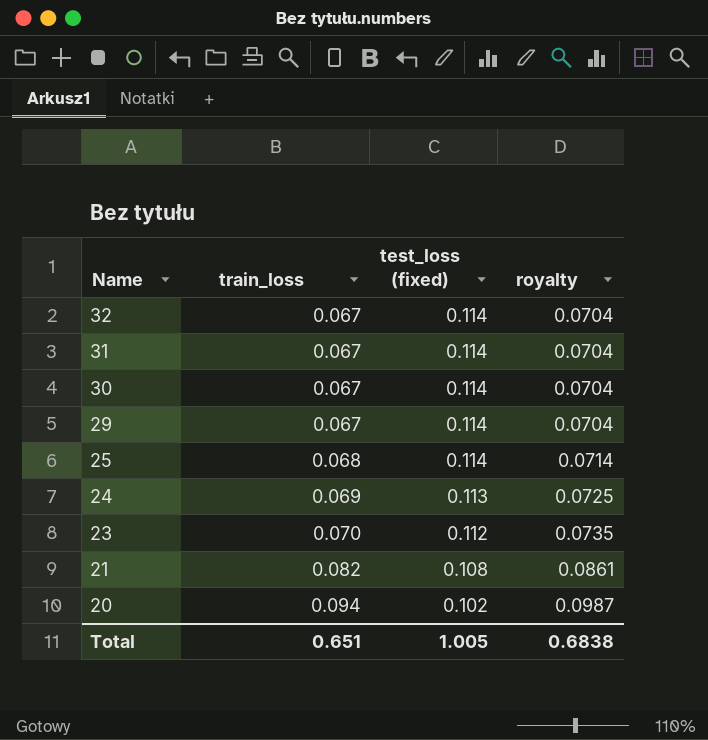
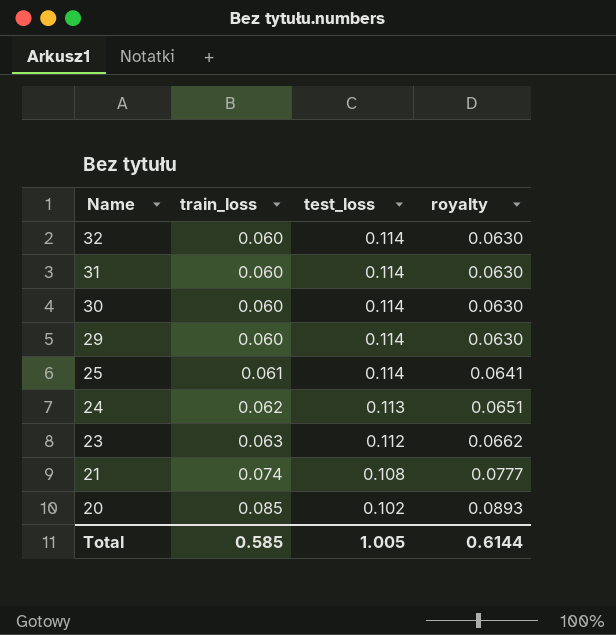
column name: test_loss (fixed) -> test_loss
32 | train_loss: 0.067 -> 0.060
32 | royalty: 0.0704 -> 0.0630
31 | train_loss: 0.067 -> 0.060
31 | royalty: 0.0704 -> 0.0630
30 | train_loss: 0.067 -> 0.060
30 | royalty: 0.0704 -> 0.0630
29 | train_loss: 0.067 -> 0.060
29 | royalty: 0.0704 -> 0.0630
25 | train_loss: 0.068 -> 0.061
25 | royalty: 0.0714 -> 0.0641
24 | train_loss: 0.069 -> 0.062
24 | royalty: 0.0725 -> 0.0651
23 | train_loss: 0.070 -> 0.063
23 | royalty: 0.0735 -> 0.0662
21 | train_loss: 0.082 -> 0.074
21 | royalty: 0.0861 -> 0.0777
20 | train_loss: 0.094 -> 0.085
20 | royalty: 0.0987 -> 0.0893
Total | train_loss: 0.651 -> 0.585
Total | royalty: 0.6838 -> 0.6144

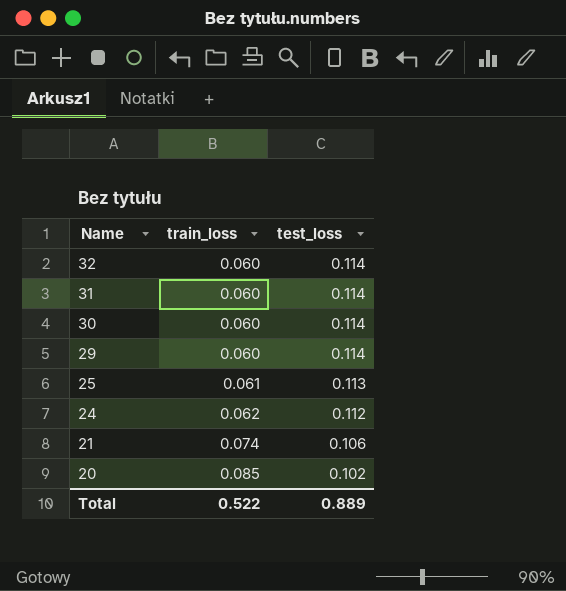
column royalty | formula: [train_loss] * 1.05 -> none
row 23: 0.063 | 0.112 | 0.0662 -> none
25 | test_loss: 0.114 -> 0.113
24 | test_loss: 0.113 -> 0.112
21 | test_loss: 0.108 -> 0.106
Total | train_loss: 0.585 -> 0.522
Total | test_loss: 1.005 -> 0.889

